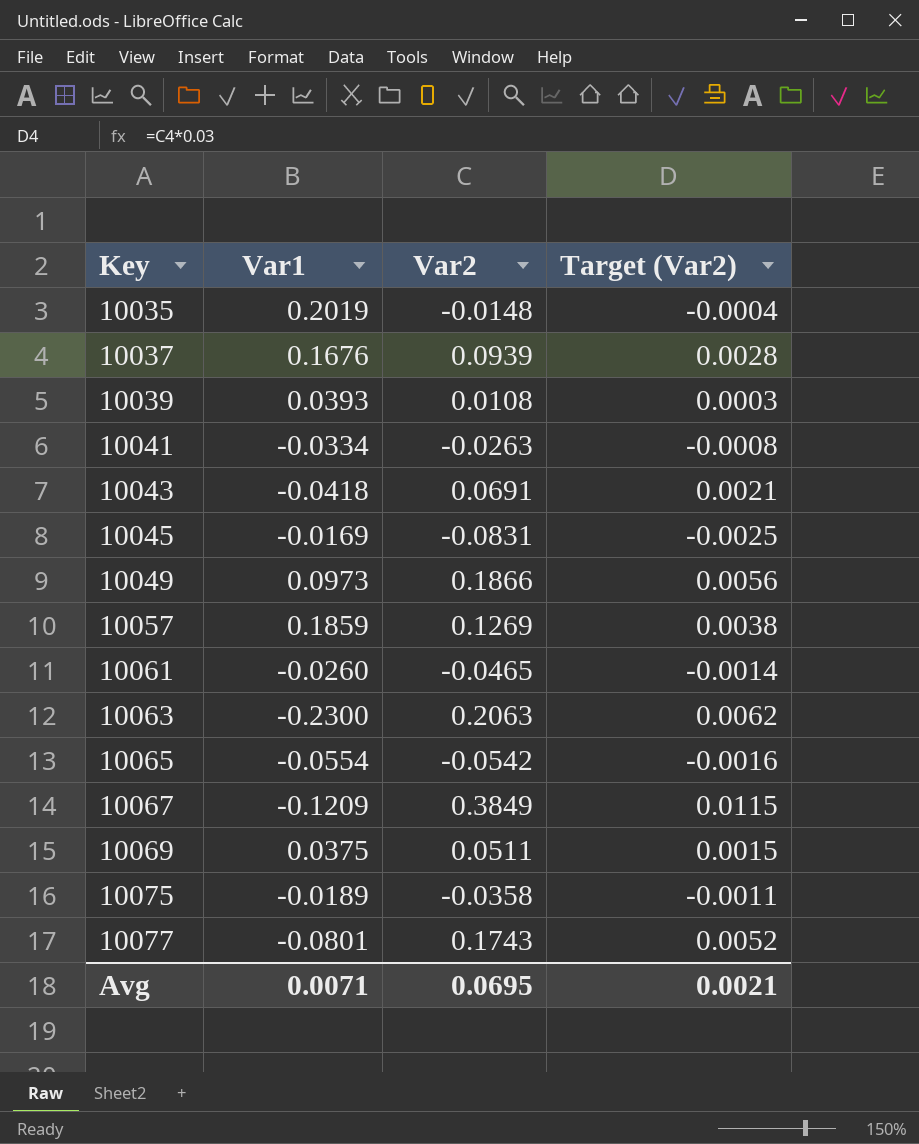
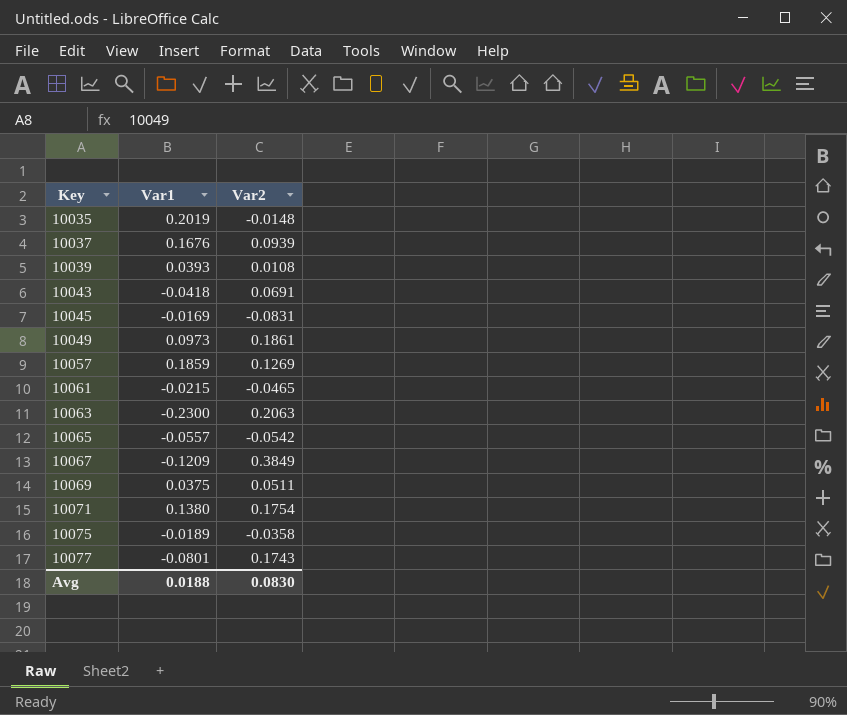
column Target (Var2) | formula: [Var2] * 0.03 -> none
row 10041: -0.0334 | -0.0263 | -0.0008 -> none
10049 | Var2: 0.1866 -> 0.1861
10061 | Var1: -0.0260 -> -0.0215
10065 | Var1: -0.0554 -> -0.0557
row 10071: none -> 0.1380 | 0.1754
Avg | Var1: 0.0071 -> 0.0188
Avg | Var2: 0.0695 -> 0.0830

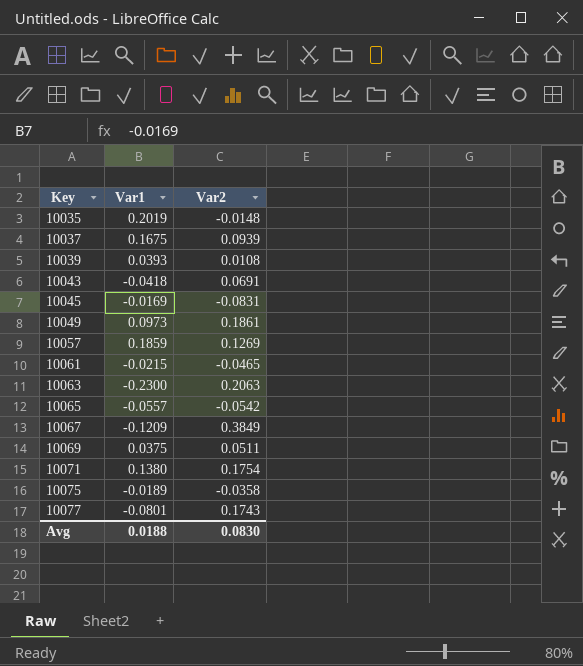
10037 | Var1: 0.1676 -> 0.1675

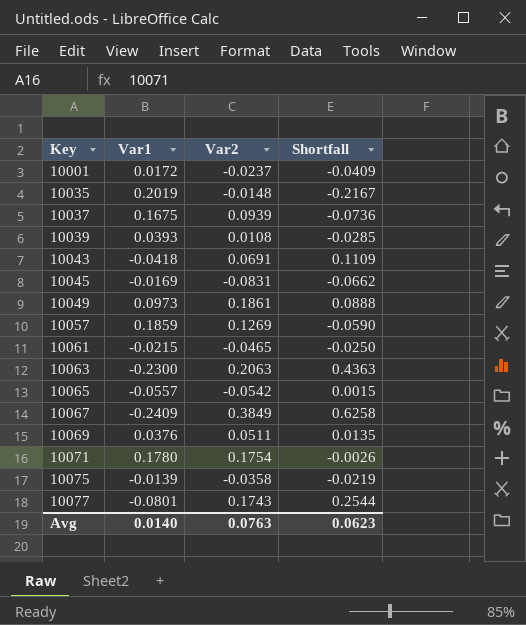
column Shortfall | formula: none -> [Var2] - [Var1]
row 10001: none -> 0.0172 | -0.0237 | -0.0409
10067 | Var1: -0.1209 -> -0.2409
10069 | Var1: 0.0375 -> 0.0376
10071 | Var1: 0.1380 -> 0.1780
10075 | Var1: -0.0189 -> -0.0139
Avg | Var1: 0.0188 -> 0.0140
Avg | Var2: 0.0830 -> 0.0763

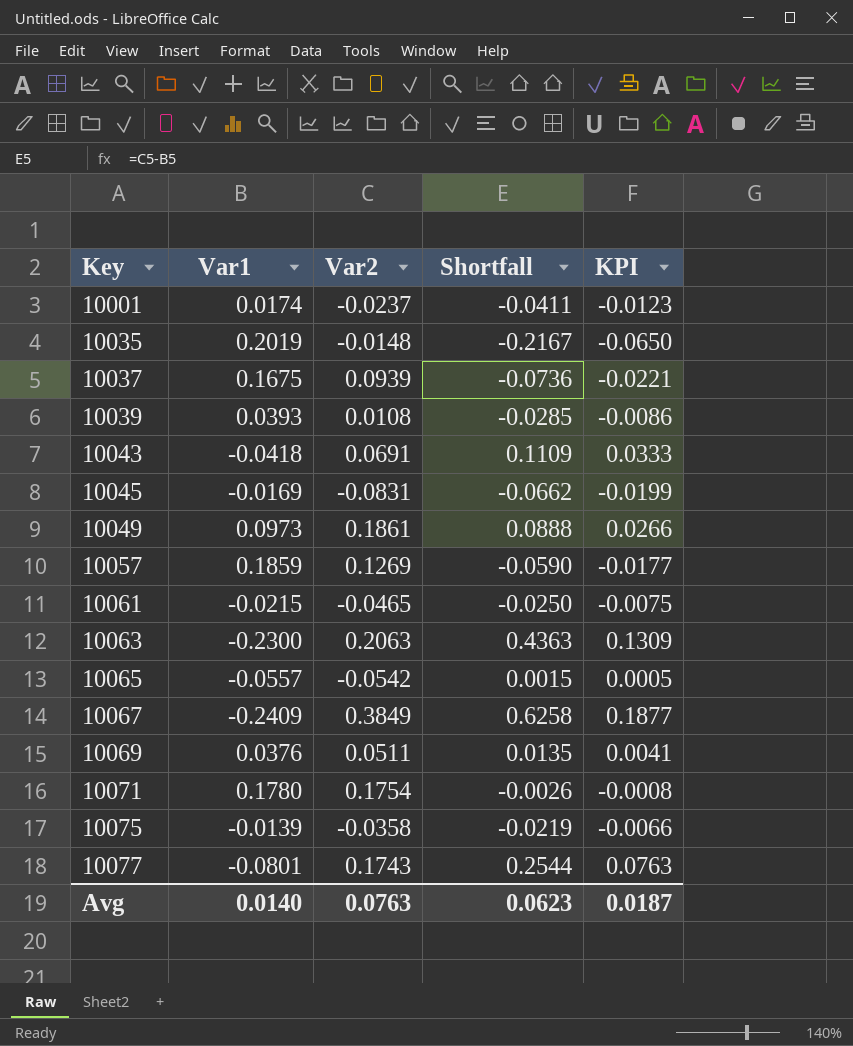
column KPI | formula: none -> [Shortfall] * 0.3
10001 | Var1: 0.0172 -> 0.0174
10001 | Shortfall: -0.0409 -> -0.0411

